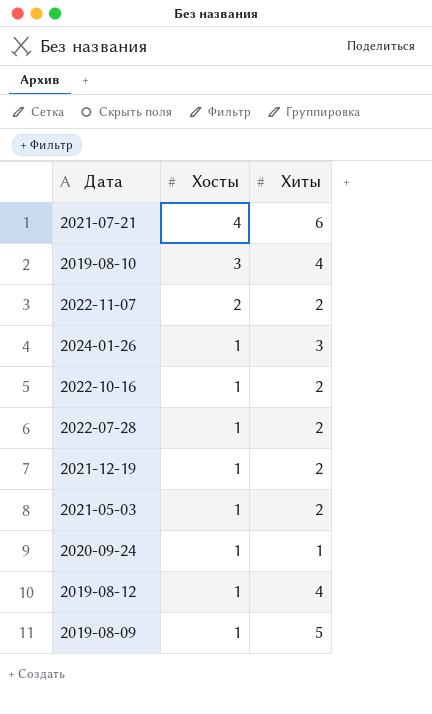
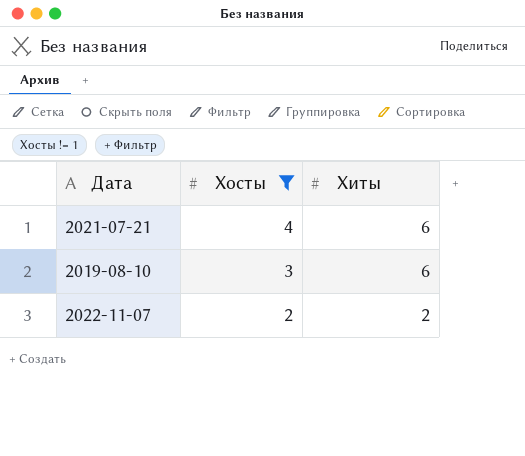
filter: none -> Хосты != 1
2019-08-10 | Хиты: 4 -> 6

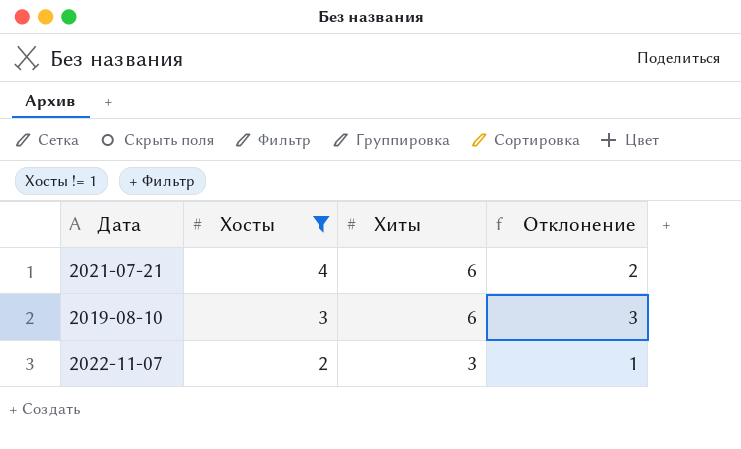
column Отклонение | formula: none -> [Хиты] - [Хосты]
2022-11-07 | Хиты: 2 -> 3

